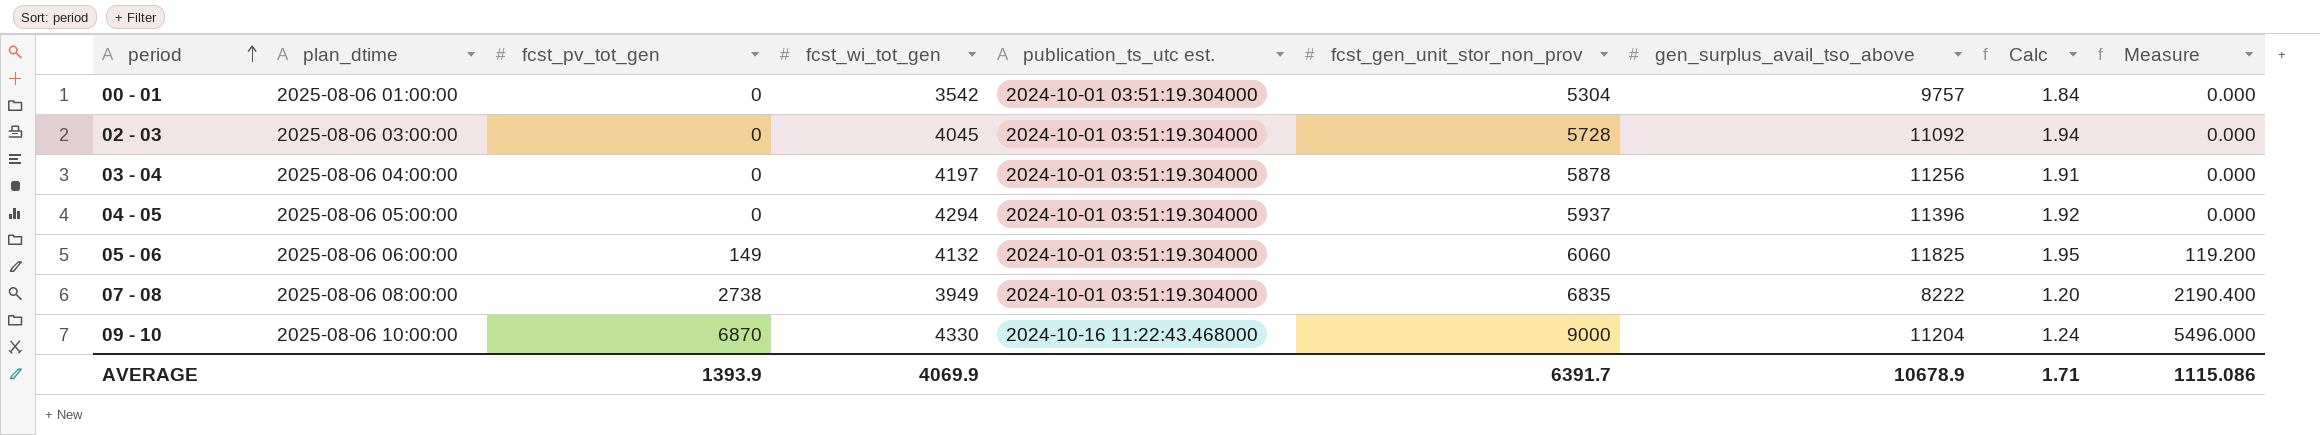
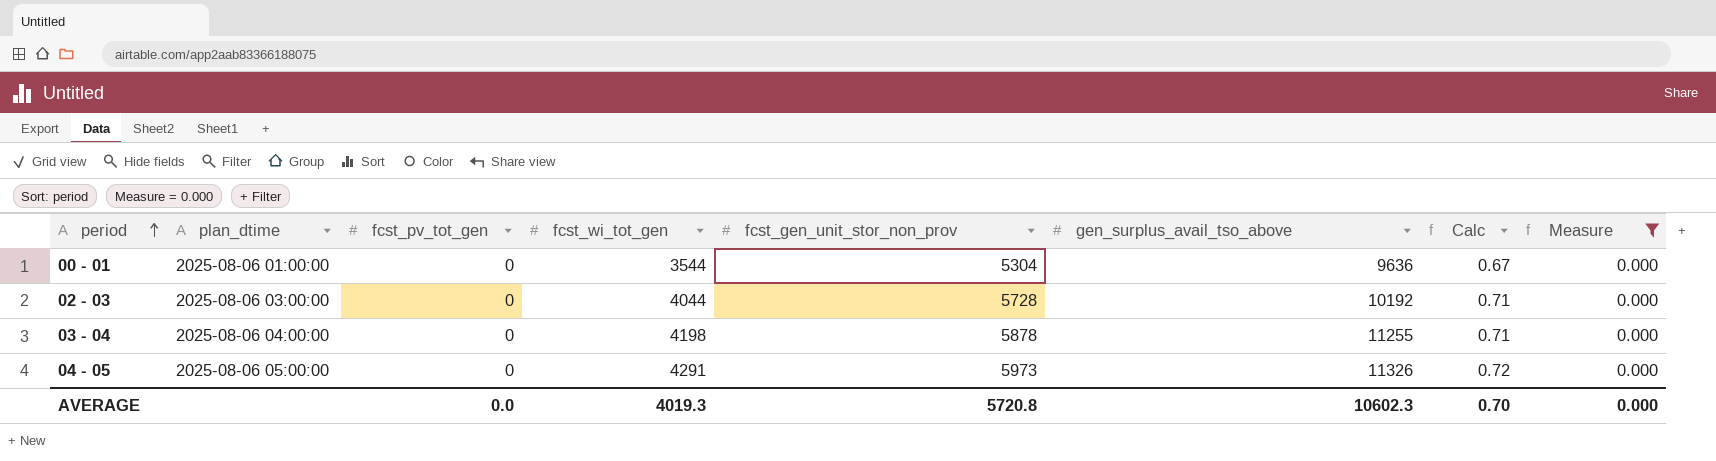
filter: none -> Measure = 0.000
column publication_ts_utc est. | position: 5 -> none
column Calc | formula: [gen_surplus_avail_tso_above] / [fcst_gen_unit_stor_non_prov] -> [fcst_wi_tot_gen] / [fcst_gen_unit_stor_non_prov]
00 - 01 | fcst_wi_tot_gen: 3542 -> 3544
00 - 01 | gen_surplus_avail_tso_above: 9757 -> 9636
02 - 03 | fcst_wi_tot_gen: 4045 -> 4044
02 - 03 | gen_surplus_avail_tso_above: 11092 -> 10192
03 - 04 | fcst_wi_tot_gen: 4197 -> 4198
03 - 04 | gen_surplus_avail_tso_above: 11256 -> 11255
04 - 05 | fcst_wi_tot_gen: 4294 -> 4291
04 - 05 | fcst_gen_unit_stor_non_prov: 5937 -> 5973
04 - 05 | gen_surplus_avail_tso_above: 11396 -> 11326
AVERAGE | fcst_pv_tot_gen: 1393.9 -> 0.0
AVERAGE | fcst_wi_tot_gen: 4069.9 -> 4019.3
AVERAGE | fcst_gen_unit_stor_non_prov: 6391.7 -> 5720.8
AVERAGE | gen_surplus_avail_tso_above: 10678.9 -> 10602.3
AVERAGE | Calc: 1.71 -> 0.70
AVERAGE | Measure: 1115.086 -> 0.000

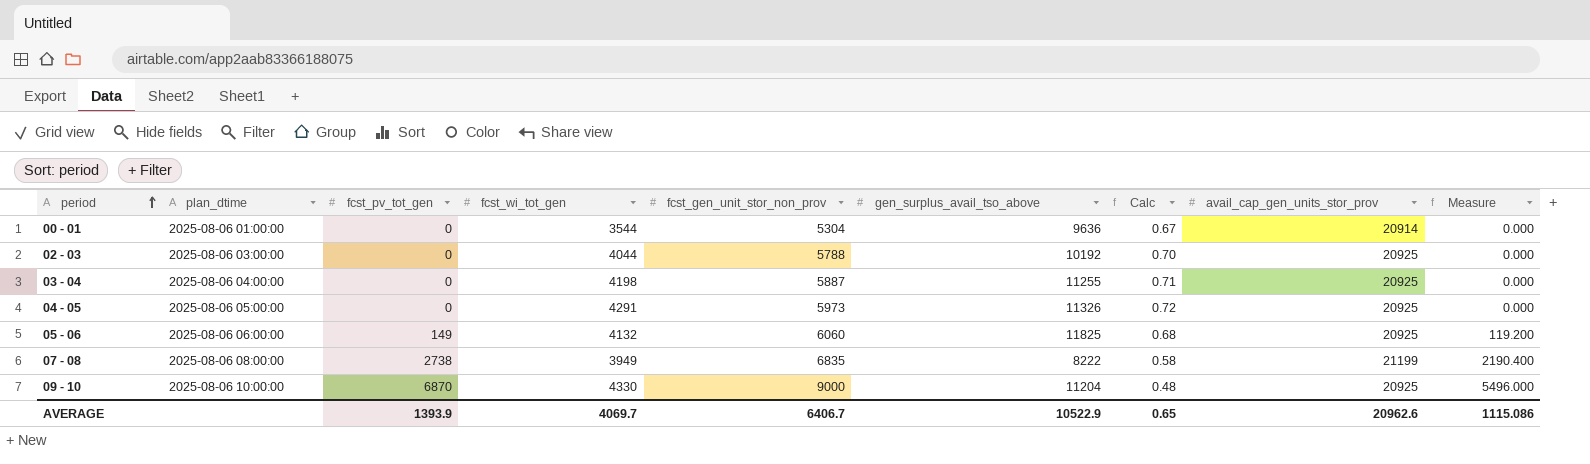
filter: Measure = 0.000 -> none
column avail_cap_gen_units_stor_prov | position: none -> 8
02 - 03 | fcst_gen_unit_stor_non_prov: 5728 -> 5788
02 - 03 | Calc: 0.71 -> 0.70
03 - 04 | fcst_gen_unit_stor_non_prov: 5878 -> 5887
AVERAGE | fcst_pv_tot_gen: 0.0 -> 1393.9
AVERAGE | fcst_wi_tot_gen: 4019.3 -> 4069.7
AVERAGE | fcst_gen_unit_stor_non_prov: 5720.8 -> 6406.7
AVERAGE | gen_surplus_avail_tso_above: 10602.3 -> 10522.9
AVERAGE | Calc: 0.70 -> 0.65
AVERAGE | Measure: 0.000 -> 1115.086

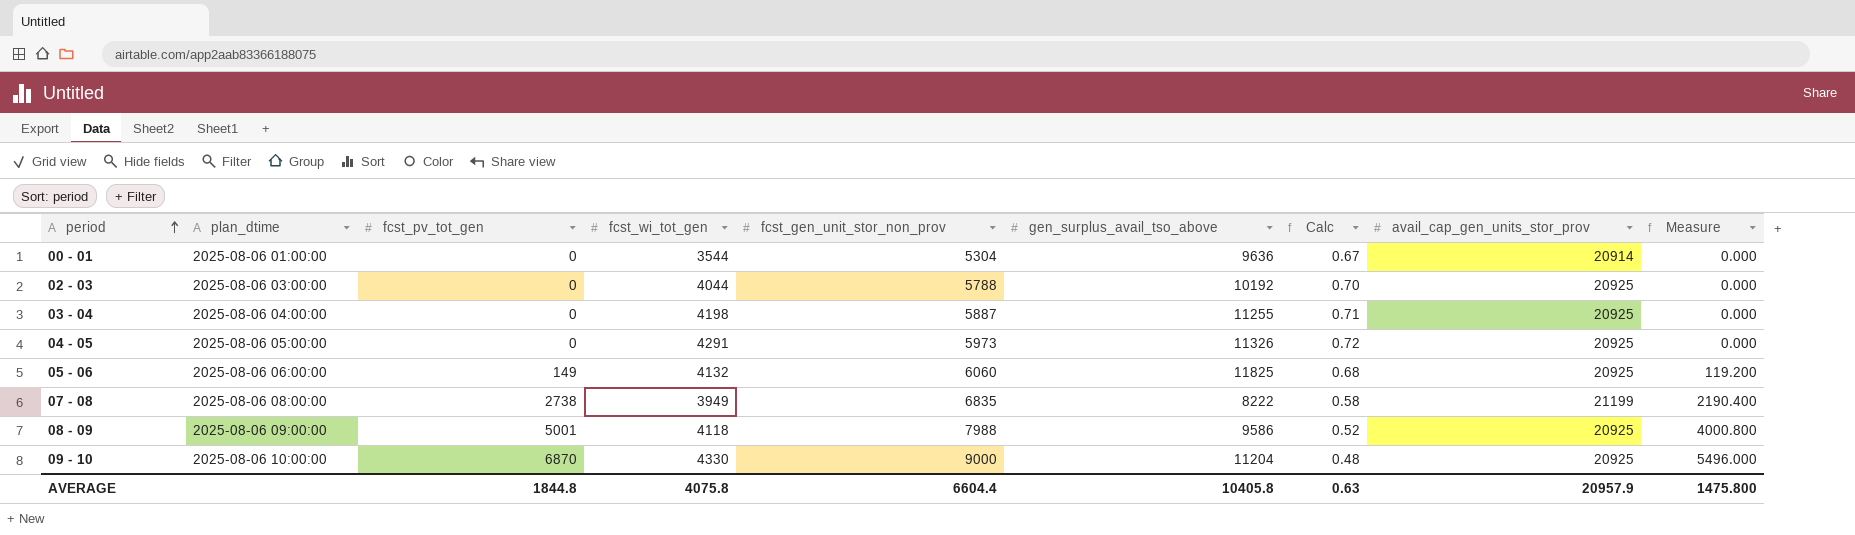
row 08 - 09: none -> 2025-08-06 09:00:00 | 5001 | 4118 | 7988 | 9586 | 0.52 | 20925 | 4000.800
AVERAGE | fcst_pv_tot_gen: 1393.9 -> 1844.8
AVERAGE | fcst_wi_tot_gen: 4069.7 -> 4075.8
AVERAGE | fcst_gen_unit_stor_non_prov: 6406.7 -> 6604.4
AVERAGE | gen_surplus_avail_tso_above: 10522.9 -> 10405.8
AVERAGE | Calc: 0.65 -> 0.63
AVERAGE | avail_cap_gen_units_stor_prov: 20962.6 -> 20957.9
AVERAGE | Measure: 1115.086 -> 1475.800

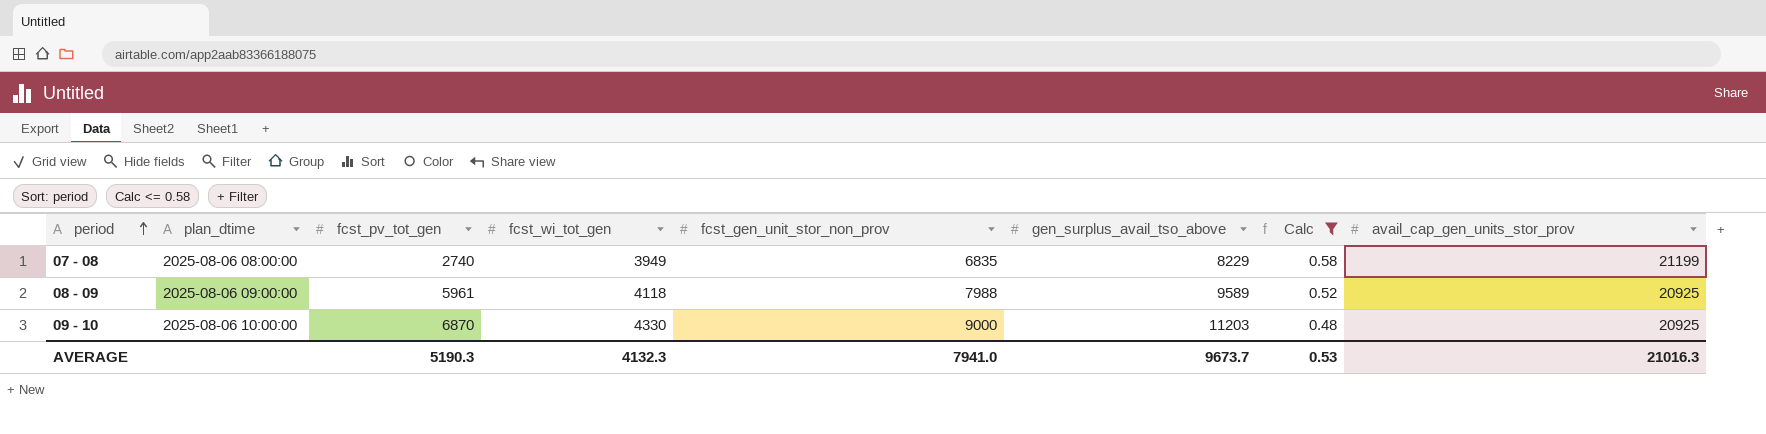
filter: none -> Calc <= 0.58
column Measure | formula: [fcst_pv_tot_gen] * 0.8 -> none
07 - 08 | fcst_pv_tot_gen: 2738 -> 2740
07 - 08 | gen_surplus_avail_tso_above: 8222 -> 8229
08 - 09 | fcst_pv_tot_gen: 5001 -> 5961
08 - 09 | gen_surplus_avail_tso_above: 9586 -> 9589
09 - 10 | gen_surplus_avail_tso_above: 11204 -> 11203
AVERAGE | fcst_pv_tot_gen: 1844.8 -> 5190.3
AVERAGE | fcst_wi_tot_gen: 4075.8 -> 4132.3
AVERAGE | fcst_gen_unit_stor_non_prov: 6604.4 -> 7941.0
AVERAGE | gen_surplus_avail_tso_above: 10405.8 -> 9673.7
AVERAGE | Calc: 0.63 -> 0.53
AVERAGE | avail_cap_gen_units_stor_prov: 20957.9 -> 21016.3

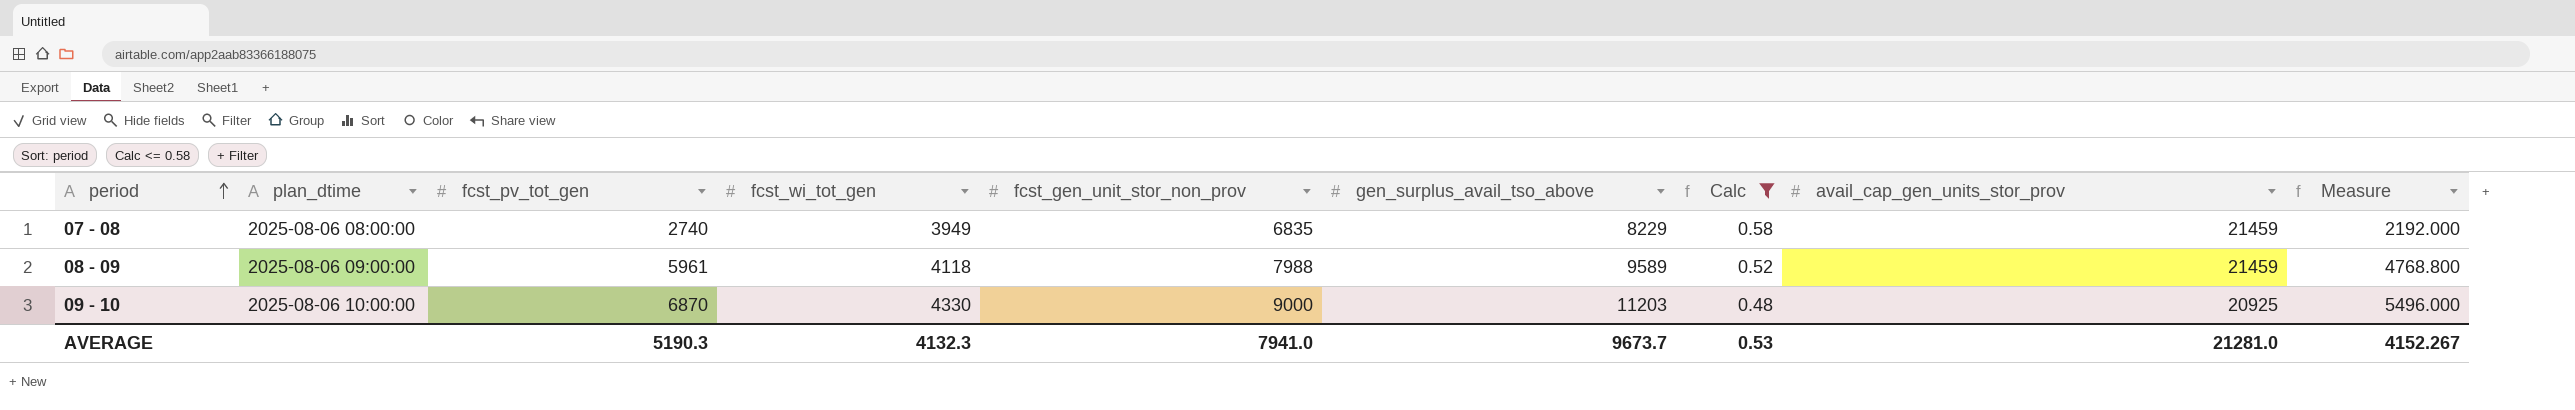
column Measure | formula: none -> [fcst_pv_tot_gen] * 0.8
07 - 08 | avail_cap_gen_units_stor_prov: 21199 -> 21459
08 - 09 | avail_cap_gen_units_stor_prov: 20925 -> 21459
AVERAGE | avail_cap_gen_units_stor_prov: 21016.3 -> 21281.0

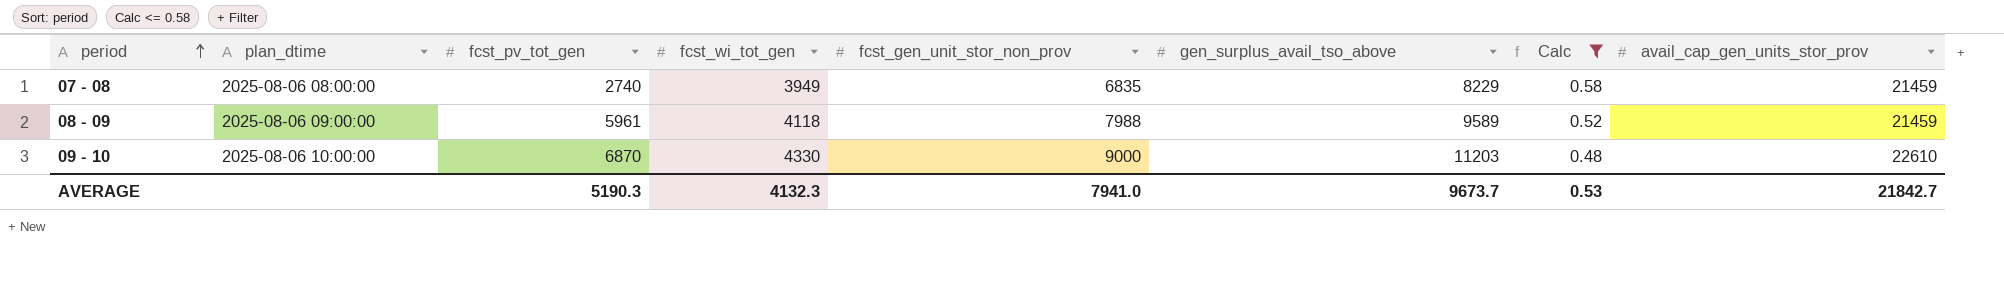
column Measure | formula: [fcst_pv_tot_gen] * 0.8 -> none
09 - 10 | avail_cap_gen_units_stor_prov: 20925 -> 22610
AVERAGE | avail_cap_gen_units_stor_prov: 21281.0 -> 21842.7

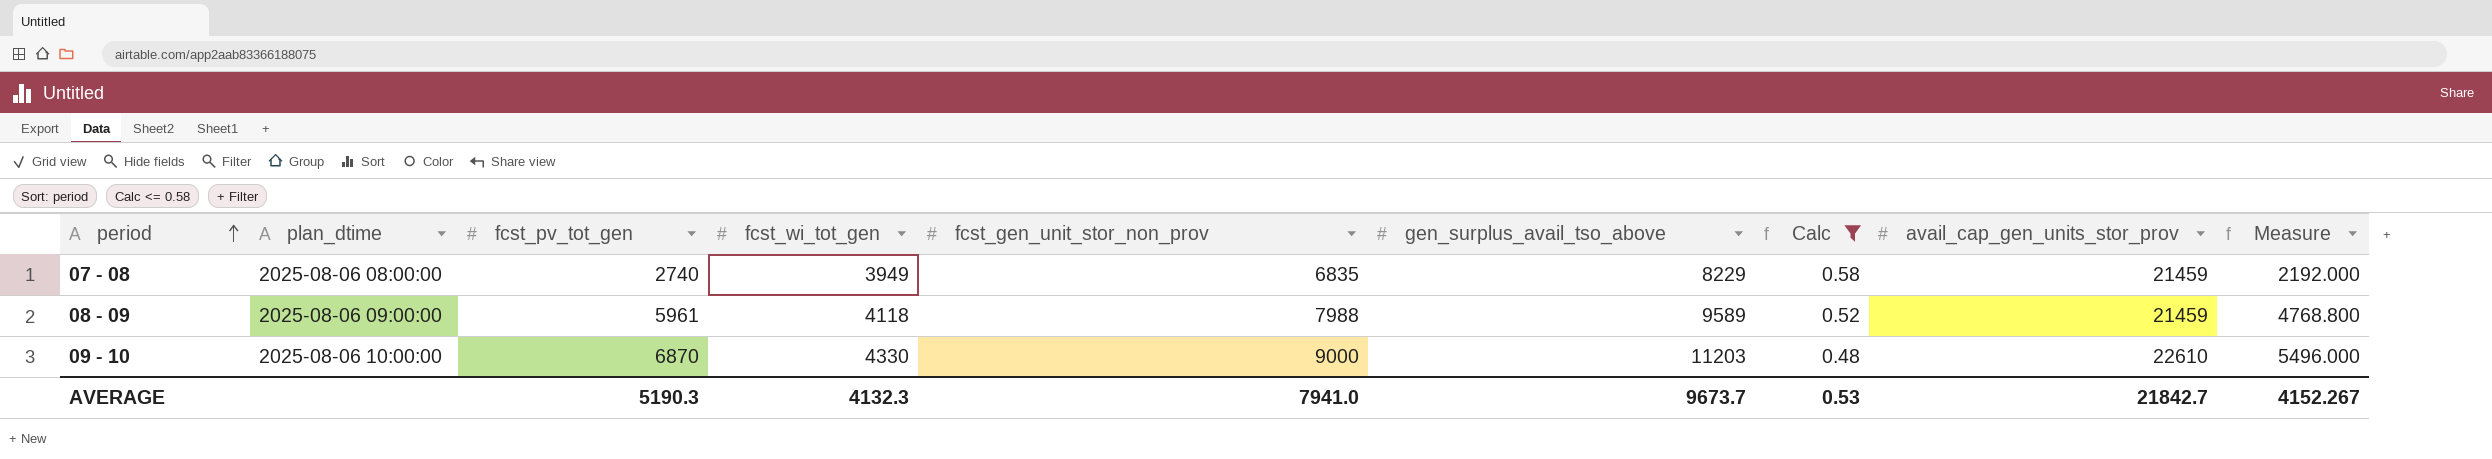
column Measure | formula: none -> [fcst_pv_tot_gen] * 0.8

